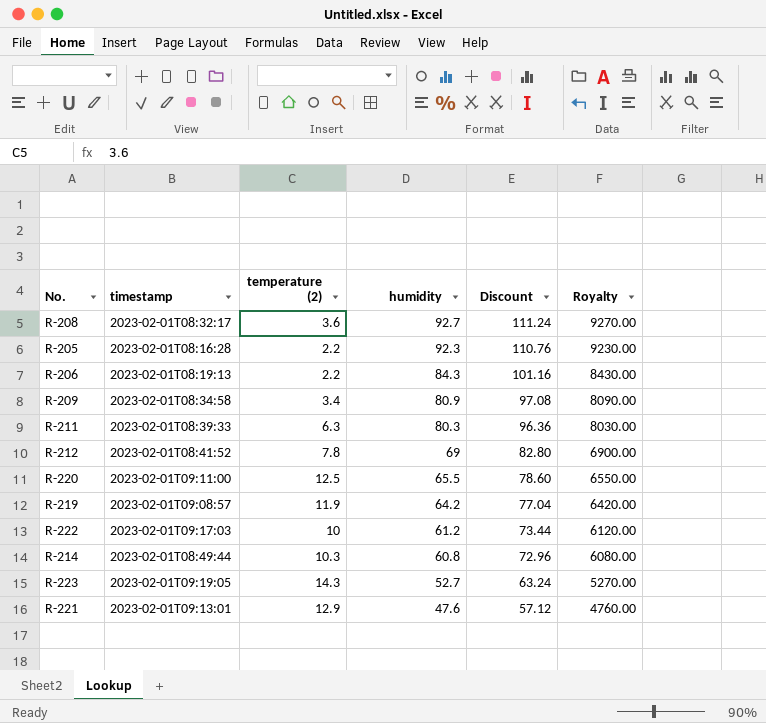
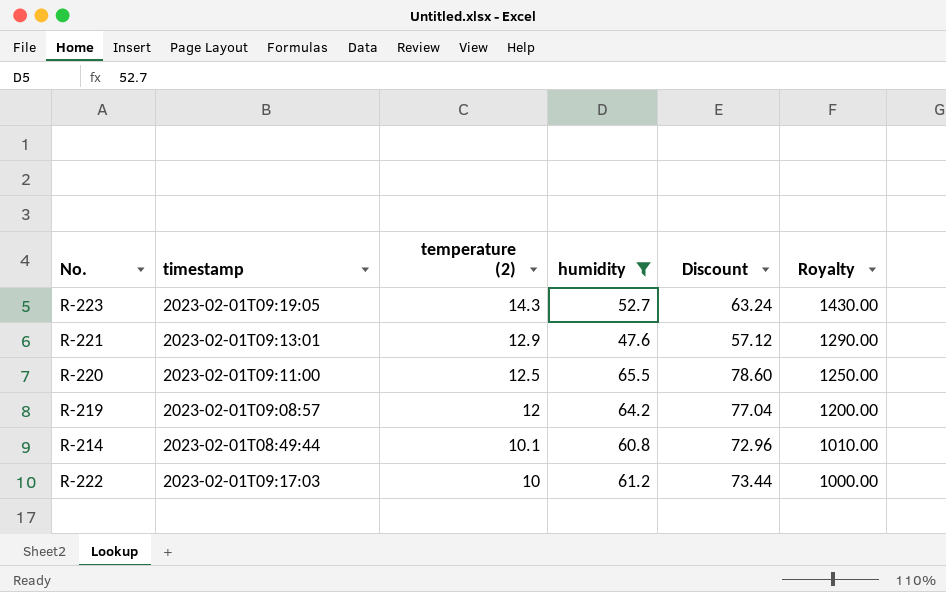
filter: none -> humidity <= 65.5
row order: humidity descending -> temperature (2) descending
column Royalty | formula: [humidity] * 100 -> [temperature (2)] * 100
R-219 | temperature (2): 11.9 -> 12
R-214 | temperature (2): 10.3 -> 10.1

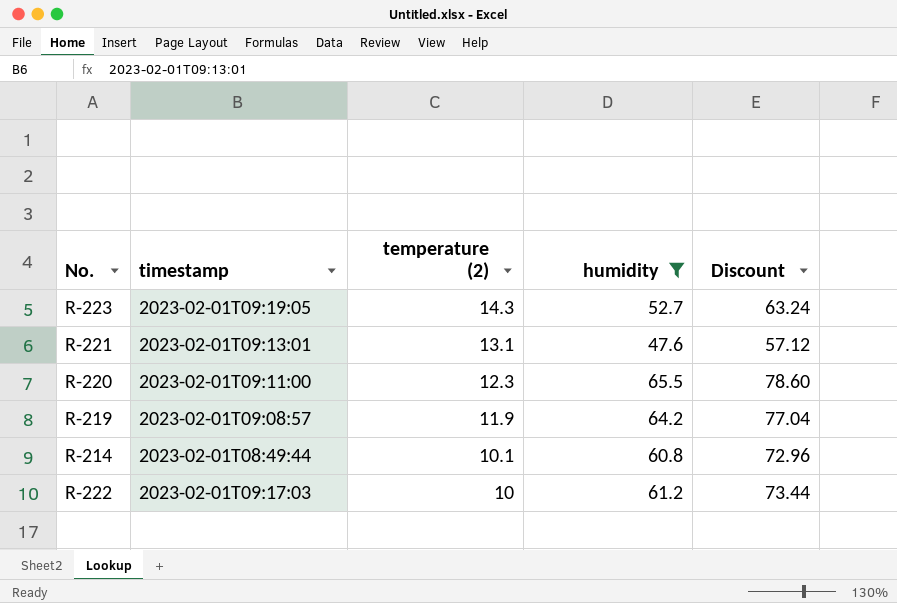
column Royalty | formula: [temperature (2)] * 100 -> none
R-221 | temperature (2): 12.9 -> 13.1
R-220 | temperature (2): 12.5 -> 12.3
R-219 | temperature (2): 12 -> 11.9

